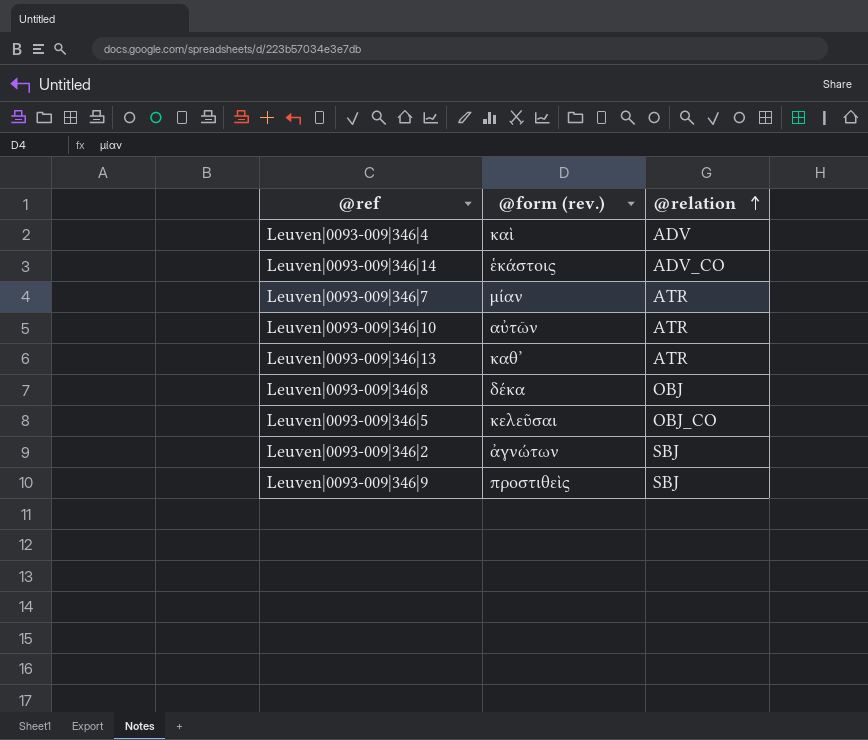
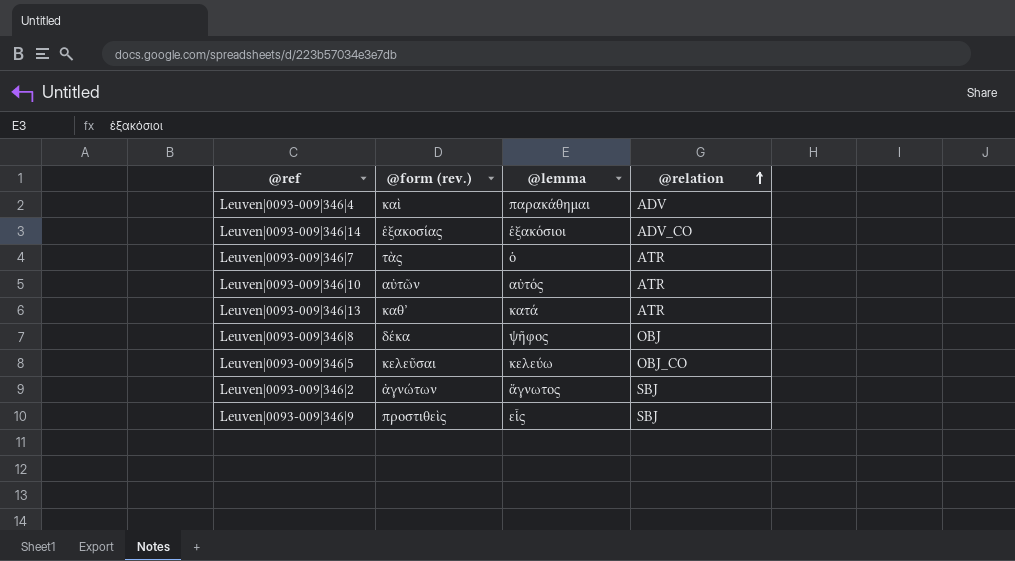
column @lemma | position: none -> 3
Leuven|0093-009|346|14 | @form (rev.): ἑκάστοις -> ἑξακοσίας
Leuven|0093-009|346|7 | @form (rev.): μίαν -> τὰς

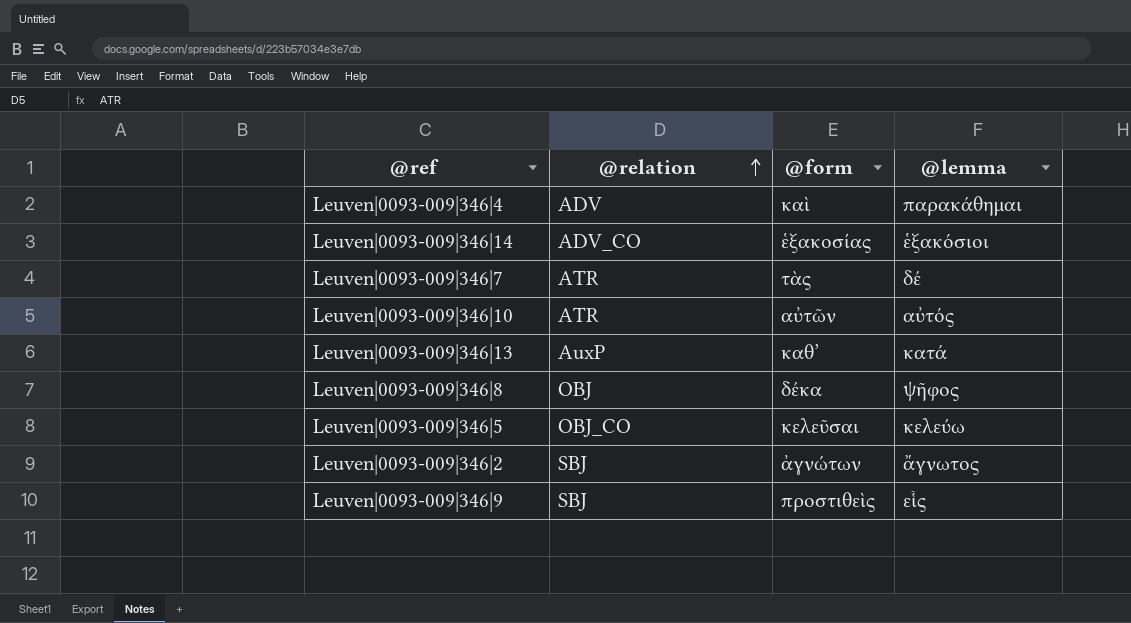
column @relation | position: 4 -> 2
column name: @form (rev.) -> @form
Leuven|0093-009|346|7 | @lemma: ὁ -> δέ
Leuven|0093-009|346|13 | @relation: ATR -> AuxP

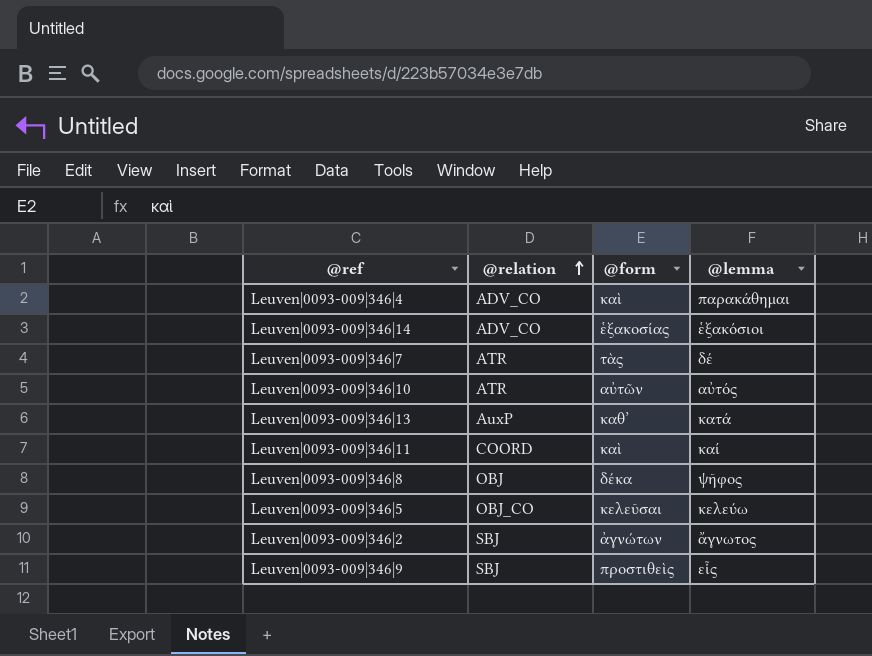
Leuven|0093-009|346|4 | @relation: ADV -> ADV_CO
row Leuven|0093-009|346|11: none -> COORD | καὶ | καί

